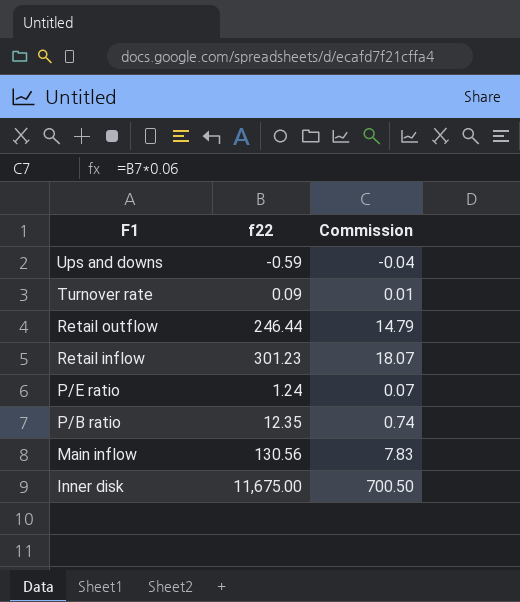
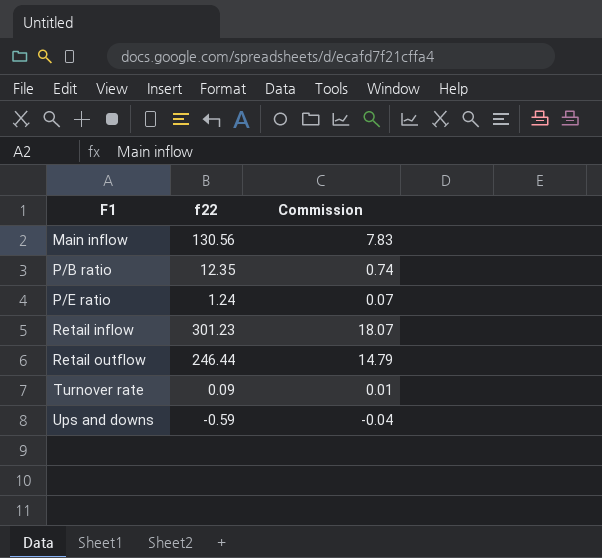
row order: F1 descending -> F1 ascending
row Inner disk: 11,675.00 | 700.50 -> none

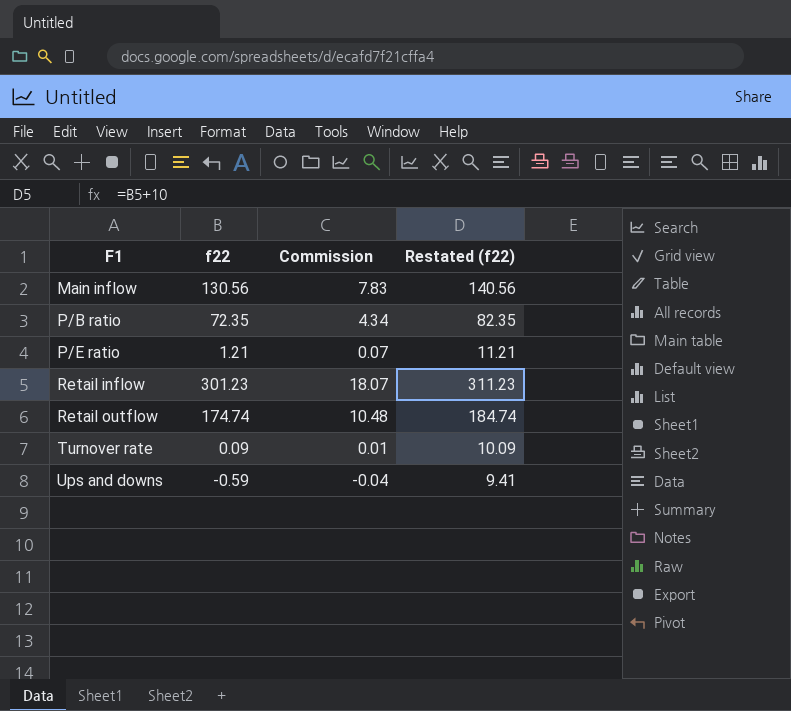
column Restated (f22) | formula: none -> [f22] + 10
P/B ratio | f22: 12.35 -> 72.35
P/B ratio | Commission: 0.74 -> 4.34
P/E ratio | f22: 1.24 -> 1.21
Retail outflow | f22: 246.44 -> 174.74
Retail outflow | Commission: 14.79 -> 10.48

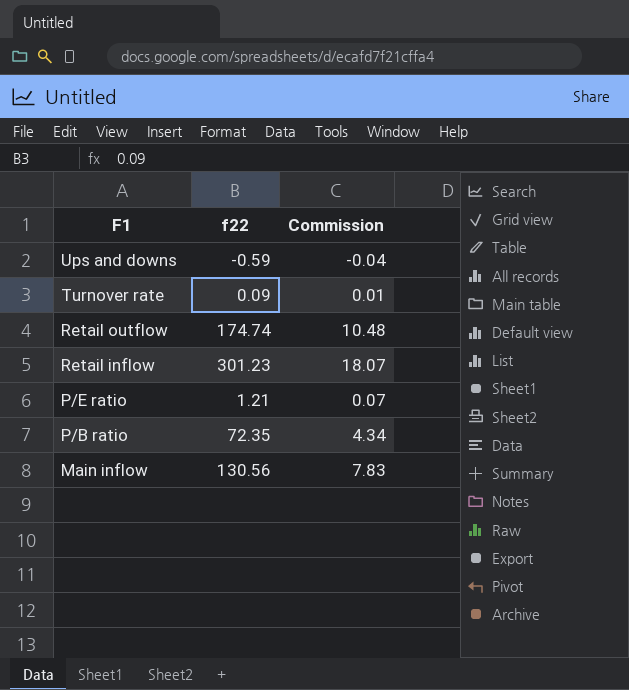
row order: F1 ascending -> F1 descending
column Restated (f22) | formula: [f22] + 10 -> none

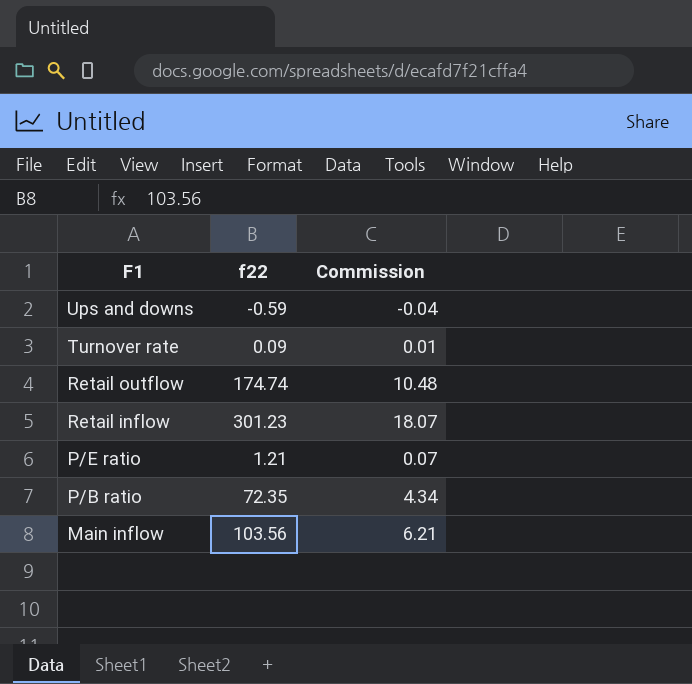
Main inflow | f22: 130.56 -> 103.56
Main inflow | Commission: 7.83 -> 6.21

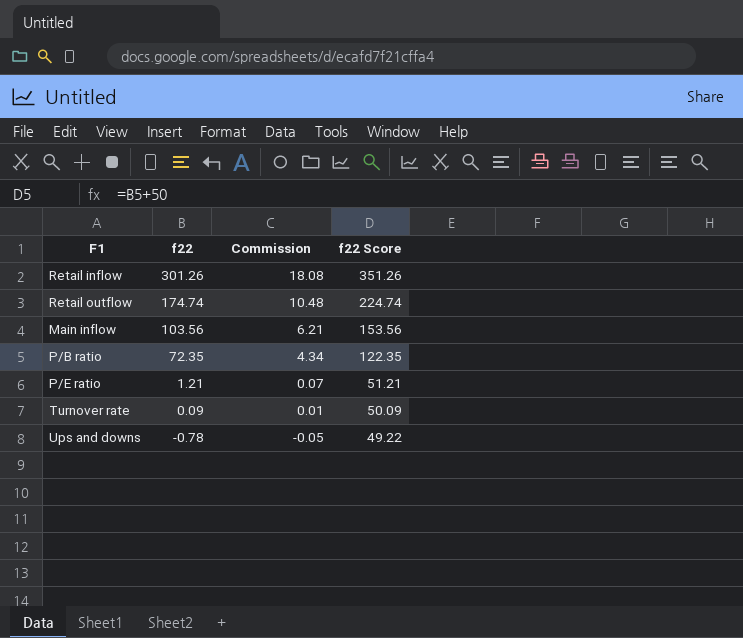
row order: F1 descending -> f22 descending
column f22 Score | formula: none -> [f22] + 50
Retail inflow | f22: 301.23 -> 301.26
Retail inflow | Commission: 18.07 -> 18.08
Ups and downs | f22: -0.59 -> -0.78
Ups and downs | Commission: -0.04 -> -0.05

